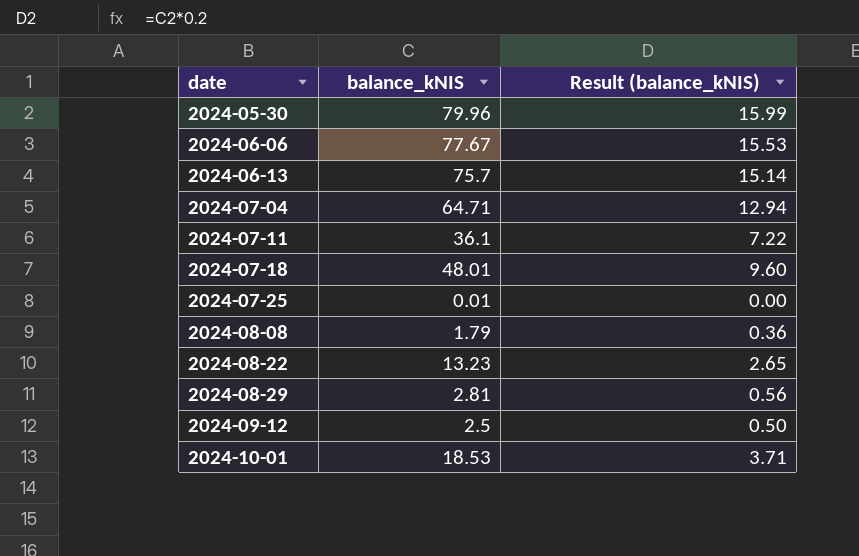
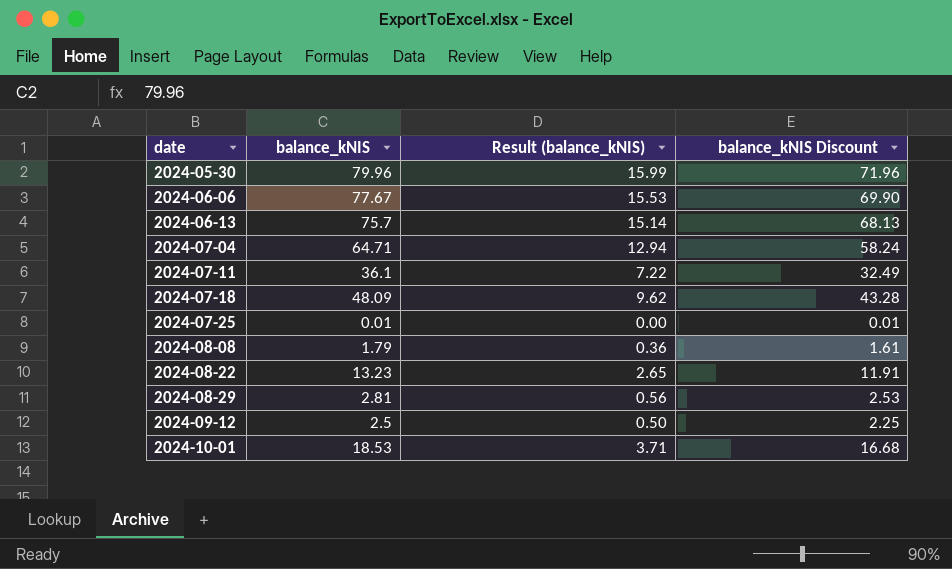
column balance_kNIS Discount | formula: none -> [balance_kNIS] * 0.9
2024-07-18 | balance_kNIS: 48.01 -> 48.09
2024-07-18 | Result (balance_kNIS): 9.60 -> 9.62

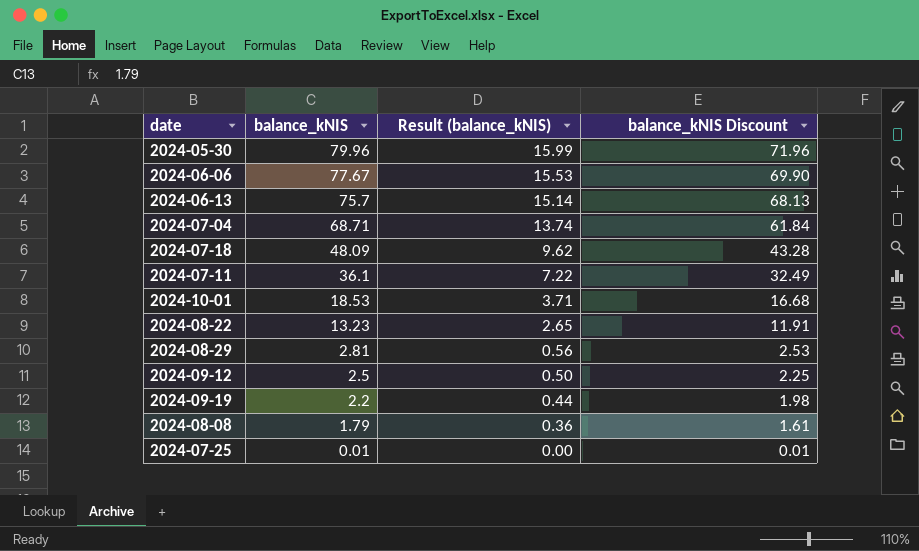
row order: date ascending -> balance_kNIS descending
2024-07-04 | balance_kNIS: 64.71 -> 68.71
2024-07-04 | Result (balance_kNIS): 12.94 -> 13.74
2024-07-04 | balance_kNIS Discount: 58.24 -> 61.84
row 2024-09-19: none -> 2.2 | 0.44 | 1.98

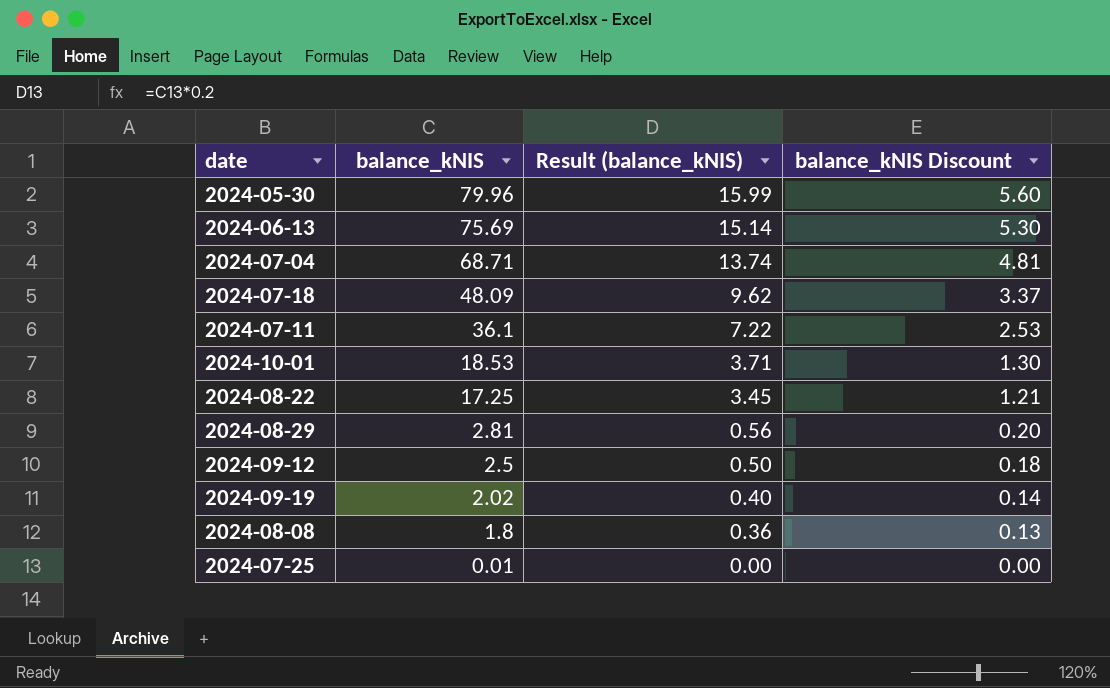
column balance_kNIS Discount | formula: [balance_kNIS] * 0.9 -> [balance_kNIS] * 0.07
row 2024-06-06: 77.67 | 15.53 | 69.90 -> none
2024-06-13 | balance_kNIS: 75.7 -> 75.69
2024-08-22 | balance_kNIS: 13.23 -> 17.25
2024-08-22 | Result (balance_kNIS): 2.65 -> 3.45
2024-09-19 | balance_kNIS: 2.2 -> 2.02
2024-09-19 | Result (balance_kNIS): 0.44 -> 0.40
2024-08-08 | balance_kNIS: 1.79 -> 1.8

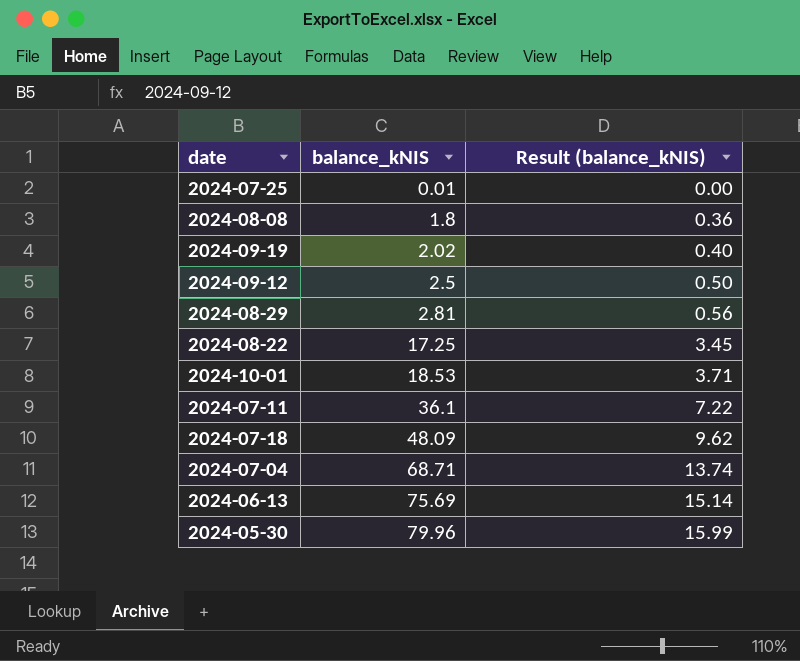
row order: balance_kNIS descending -> balance_kNIS ascending
column balance_kNIS Discount | formula: [balance_kNIS] * 0.07 -> none

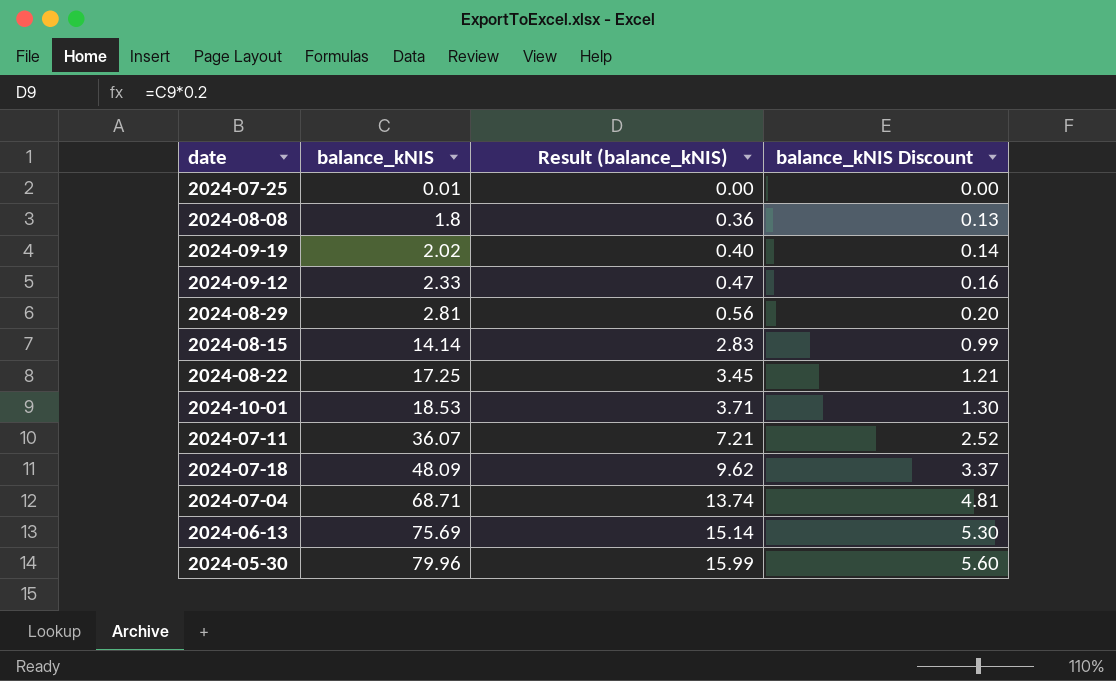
column balance_kNIS Discount | formula: none -> [balance_kNIS] * 0.07
2024-09-12 | balance_kNIS: 2.5 -> 2.33
2024-09-12 | Result (balance_kNIS): 0.50 -> 0.47
row 2024-08-15: none -> 14.14 | 2.83 | 0.99
2024-07-11 | balance_kNIS: 36.1 -> 36.07
2024-07-11 | Result (balance_kNIS): 7.22 -> 7.21

